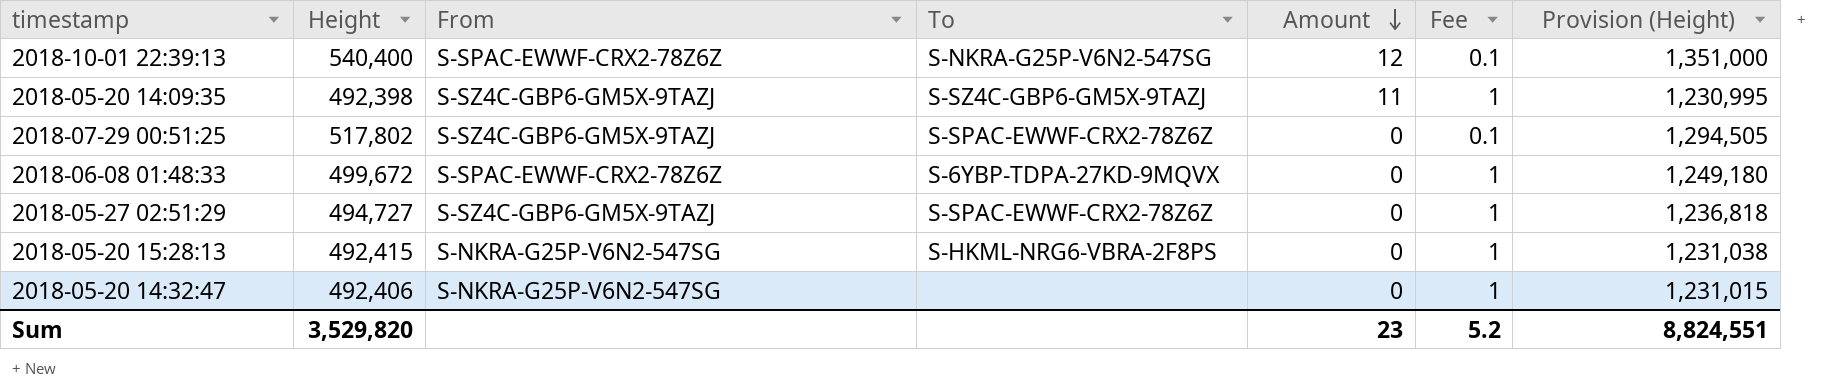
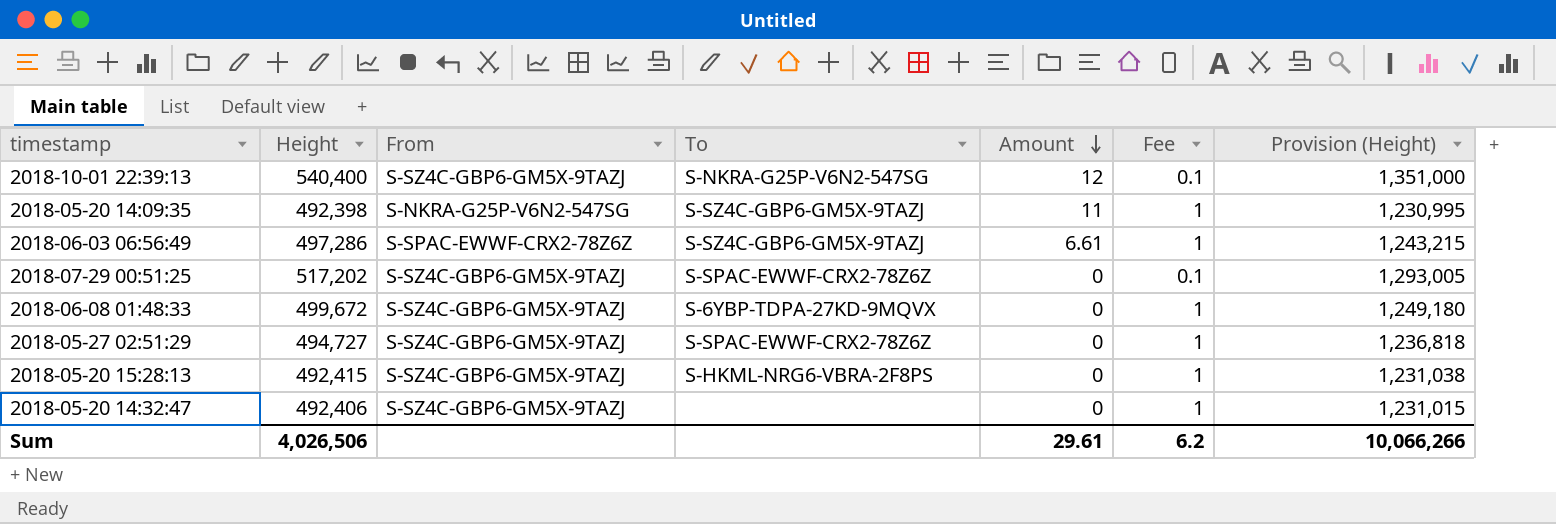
2018-10-01 22:39:13 | From: S-SPAC-EWWF-CRX2-78Z6Z -> S-SZ4C-GBP6-GM5X-9TAZJ
2018-05-20 14:09:35 | From: S-SZ4C-GBP6-GM5X-9TAZJ -> S-NKRA-G25P-V6N2-547SG
row 2018-06-03 06:56:49: none -> 497,286 | S-SPAC-EWWF-CRX2-78Z6Z | S-SZ4C-GBP6-GM5X-9TAZJ | 6.61 | 1 | 1,243,215
2018-07-29 00:51:25 | Height: 517,802 -> 517,202
2018-07-29 00:51:25 | Provision (Height): 1,294,505 -> 1,293,005
2018-06-08 01:48:33 | From: S-SPAC-EWWF-CRX2-78Z6Z -> S-SZ4C-GBP6-GM5X-9TAZJ
2018-05-20 15:28:13 | From: S-NKRA-G25P-V6N2-547SG -> S-SZ4C-GBP6-GM5X-9TAZJ
2018-05-20 14:32:47 | From: S-NKRA-G25P-V6N2-547SG -> S-SZ4C-GBP6-GM5X-9TAZJ
Sum | Height: 3,529,820 -> 4,026,506
Sum | Amount: 23 -> 29.61
Sum | Fee: 5.2 -> 6.2
Sum | Provision (Height): 8,824,551 -> 10,066,266

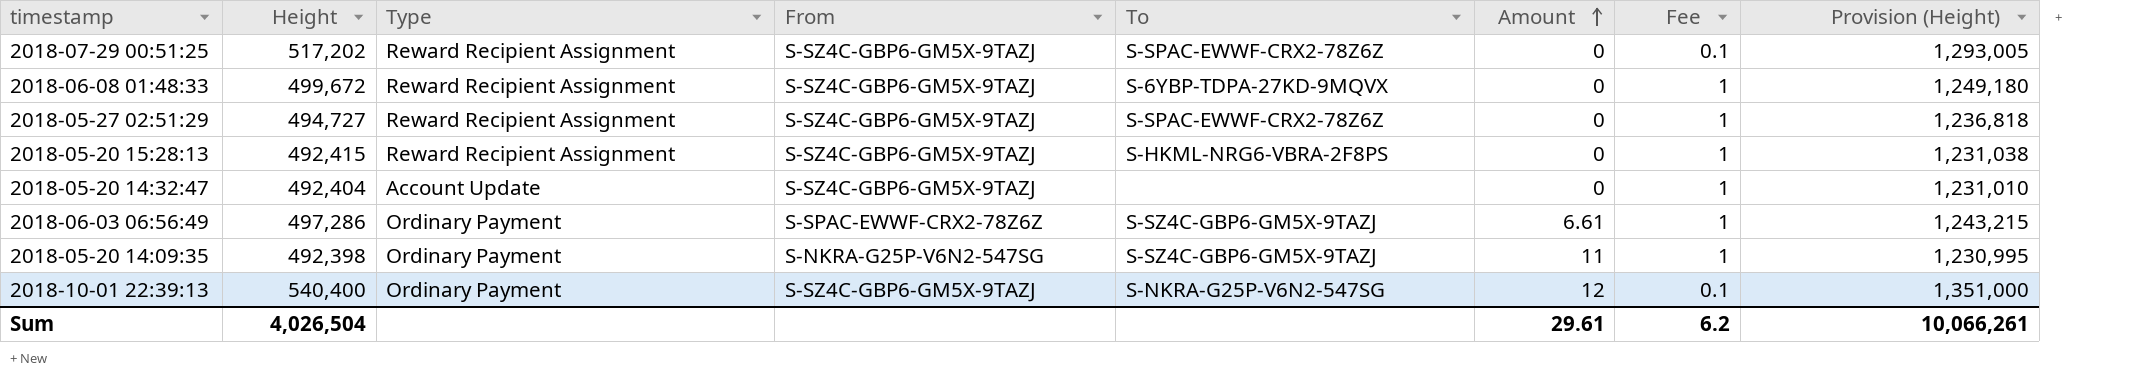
row order: Amount descending -> Amount ascending
column Type | position: none -> 3
2018-05-20 14:32:47 | Height: 492,406 -> 492,404
2018-05-20 14:32:47 | Provision (Height): 1,231,015 -> 1,231,010
Sum | Height: 4,026,506 -> 4,026,504
Sum | Provision (Height): 10,066,266 -> 10,066,261

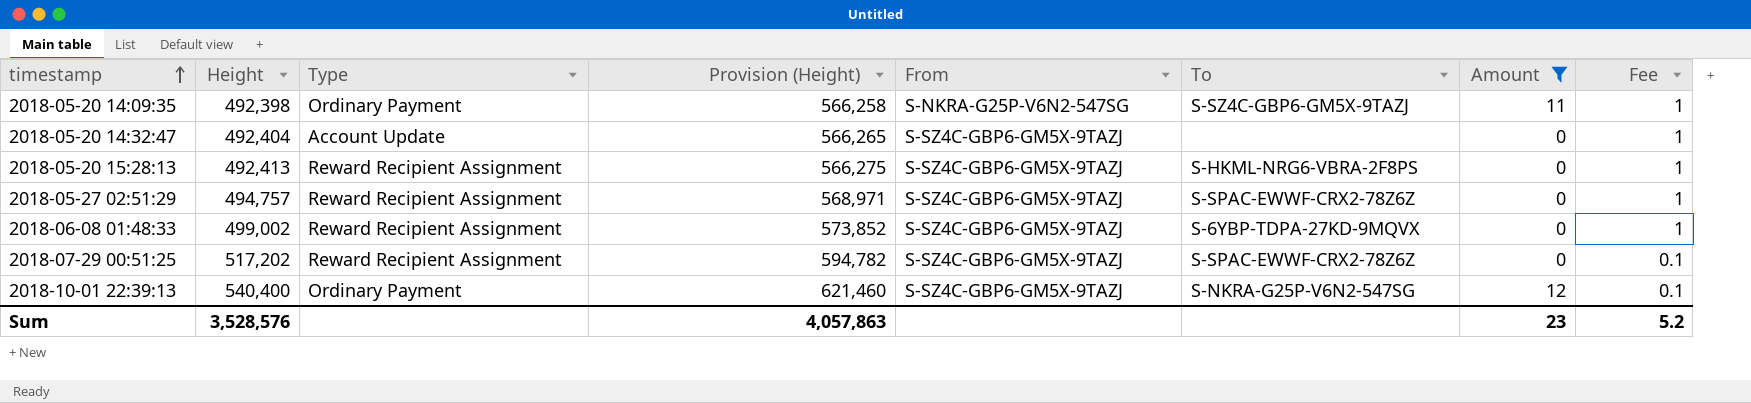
filter: none -> Amount != 6.61
row order: Amount ascending -> timestamp ascending
column Provision (Height) | formula: [Height] * 2.5 -> [Height] * 1.15
column Provision (Height) | position: 8 -> 4
2018-05-20 15:28:13 | Height: 492,415 -> 492,413
2018-05-27 02:51:29 | Height: 494,727 -> 494,757
2018-06-08 01:48:33 | Height: 499,672 -> 499,002
Sum | Height: 4,026,504 -> 3,528,576
Sum | Provision (Height): 10,066,261 -> 4,057,863
Sum | Amount: 29.61 -> 23
Sum | Fee: 6.2 -> 5.2

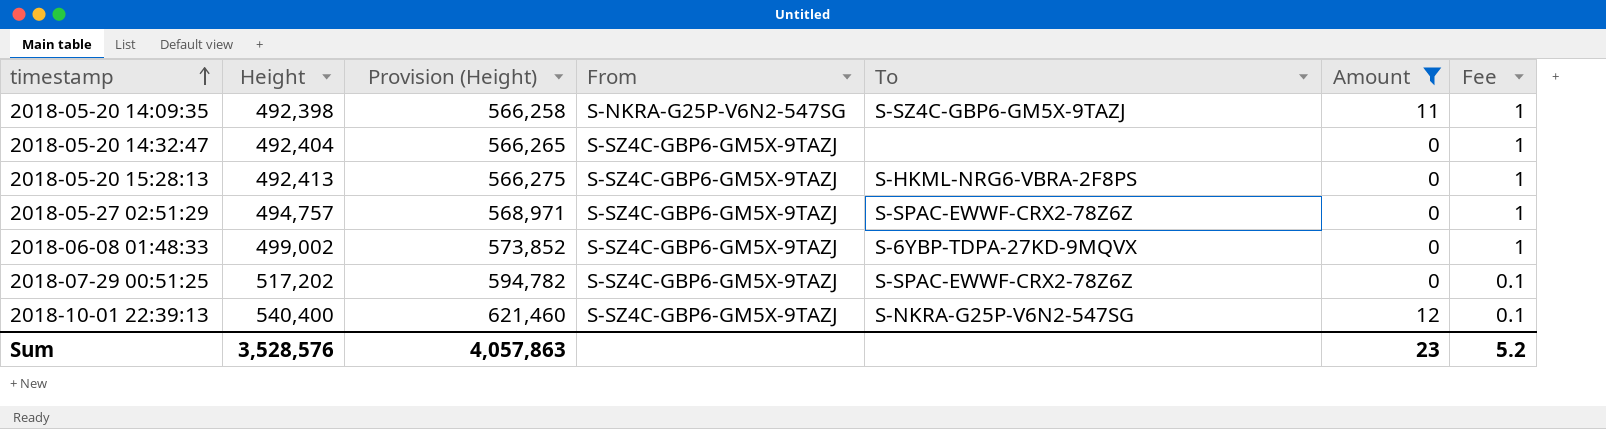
column Type | position: 3 -> none

